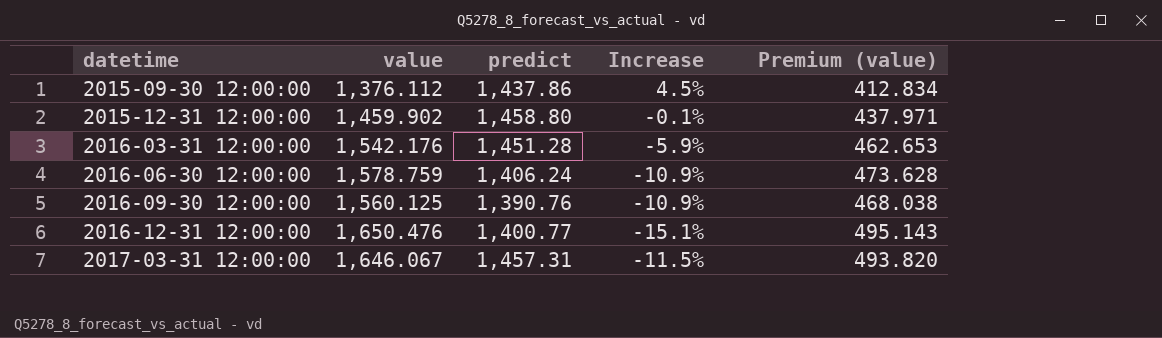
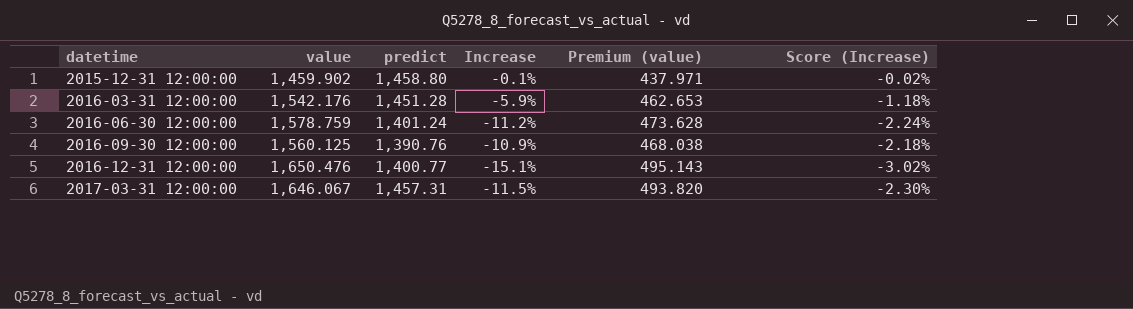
column Score (Increase) | formula: none -> [Increase] * 0.2
row 2015-09-30 12:00:00: 1,376.112 | 1,437.86 | 4.5% | 412.834 -> none
2016-06-30 12:00:00 | predict: 1,406.24 -> 1,401.24
2016-06-30 12:00:00 | Increase: -10.9% -> -11.2%

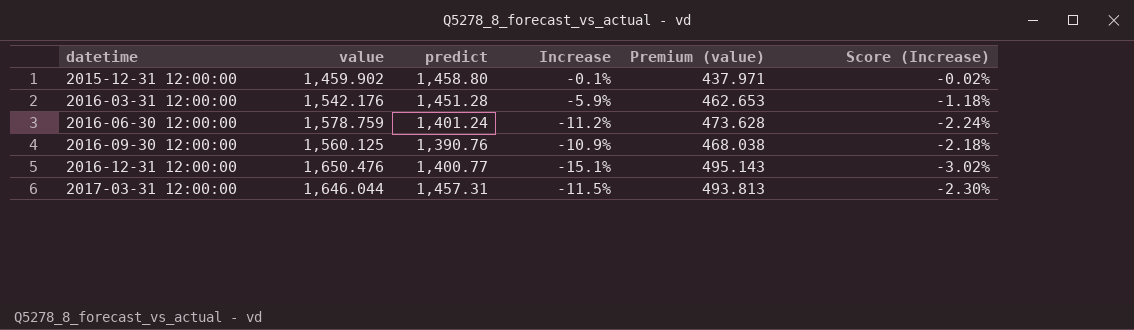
2017-03-31 12:00:00 | value: 1,646.067 -> 1,646.044
2017-03-31 12:00:00 | Premium (value): 493.820 -> 493.813

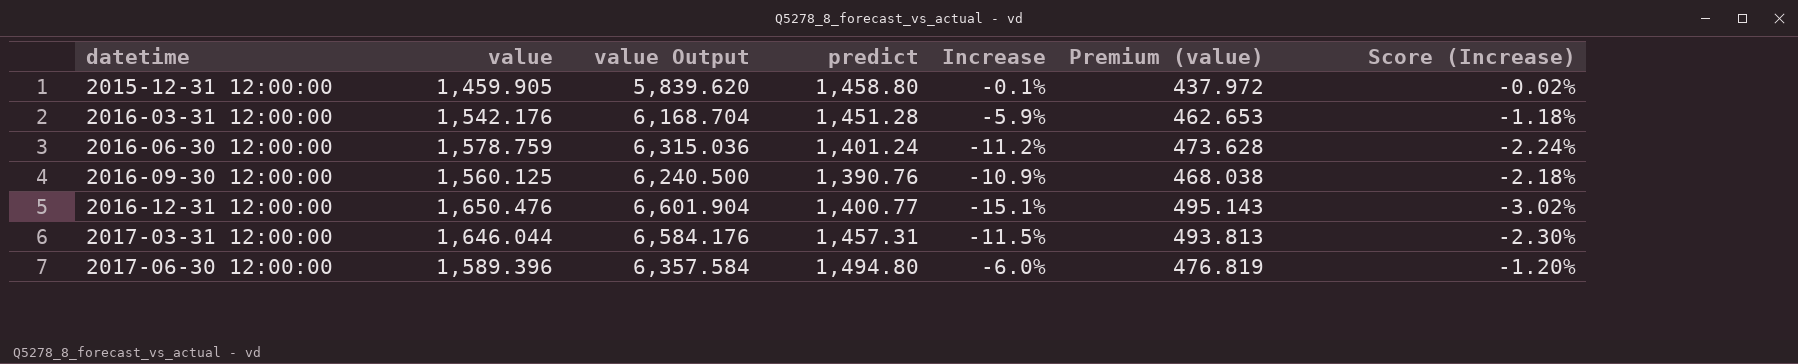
column value Output | formula: none -> [value] * 4
2015-12-31 12:00:00 | value: 1,459.902 -> 1,459.905
2015-12-31 12:00:00 | Premium (value): 437.971 -> 437.972
row 2017-06-30 12:00:00: none -> 1,589.396 | 6,357.584 | 1,494.80 | -6.0% | 476.819 | -1.20%

